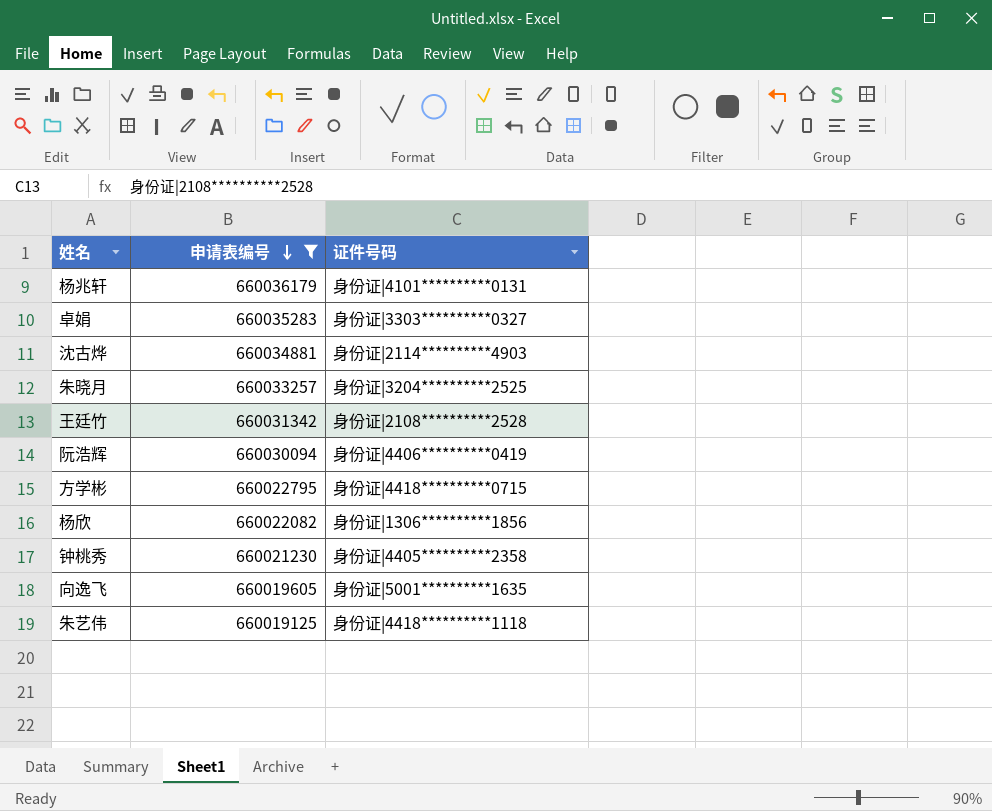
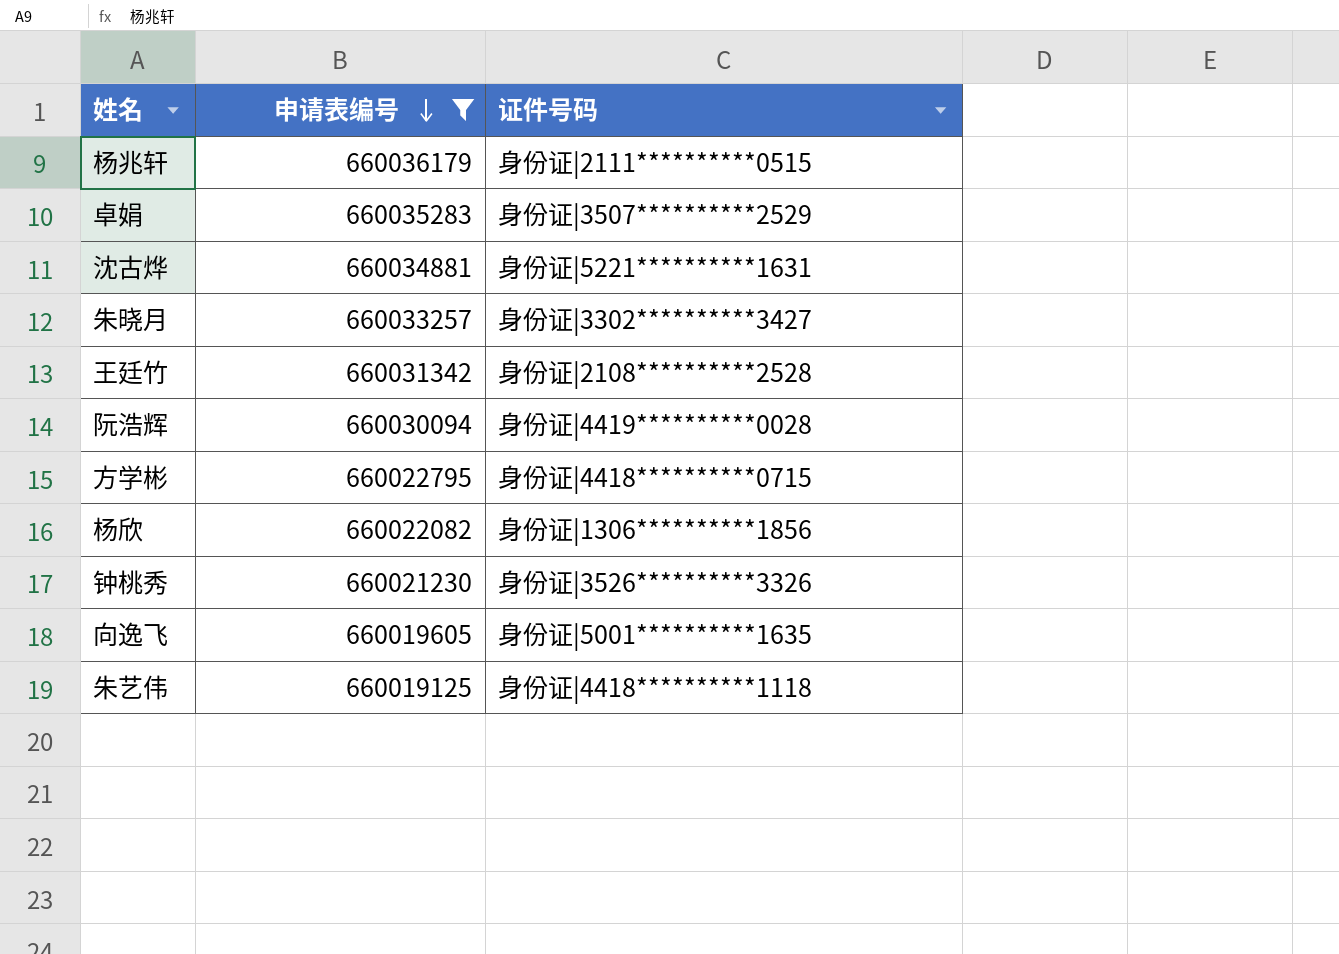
杨兆轩 | 证件号码: 身份证|4101**********0131 -> 身份证|2111**********0515
卓娟 | 证件号码: 身份证|3303**********0327 -> 身份证|3507**********2529
沈古烨 | 证件号码: 身份证|2114**********4903 -> 身份证|5221**********1631
朱晓月 | 证件号码: 身份证|3204**********2525 -> 身份证|3302**********3427
阮浩辉 | 证件号码: 身份证|4406**********0419 -> 身份证|4419**********0028
钟桃秀 | 证件号码: 身份证|4405**********2358 -> 身份证|3526**********3326

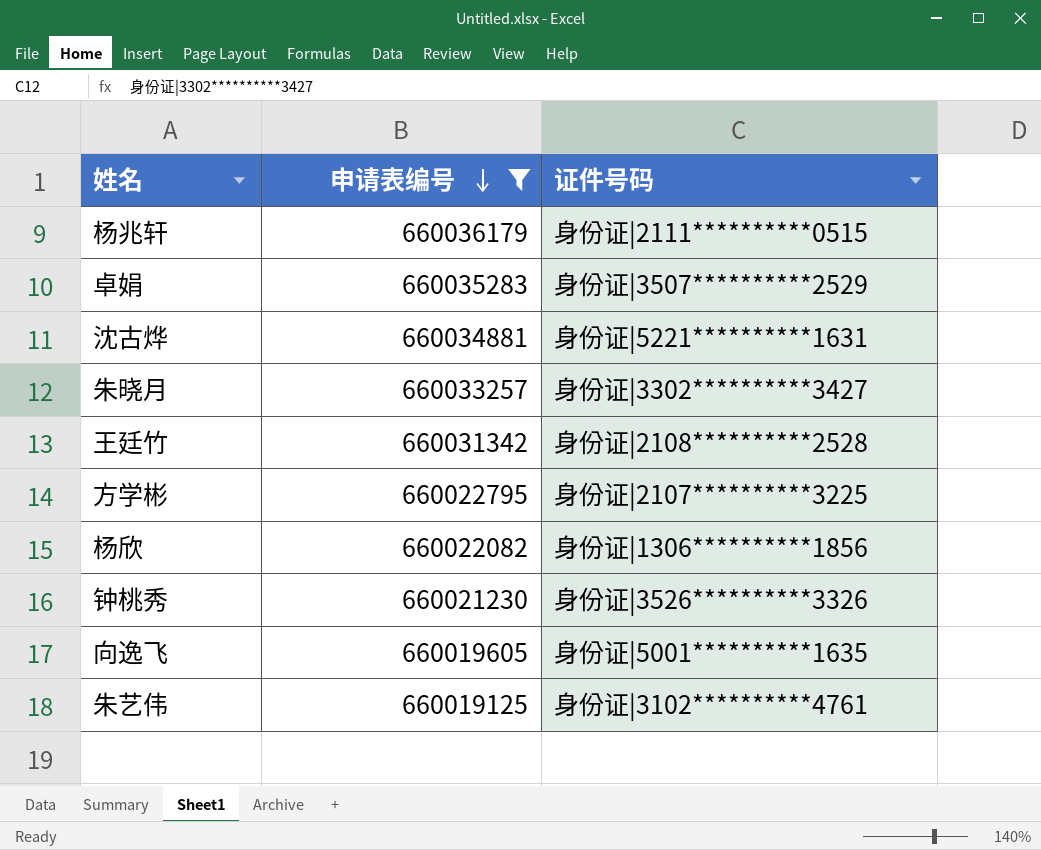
row 阮浩辉: 660030094 | 身份证|4419**********0028 -> none
方学彬 | 证件号码: 身份证|4418**********0715 -> 身份证|2107**********3225
朱艺伟 | 证件号码: 身份证|4418**********1118 -> 身份证|3102**********4761

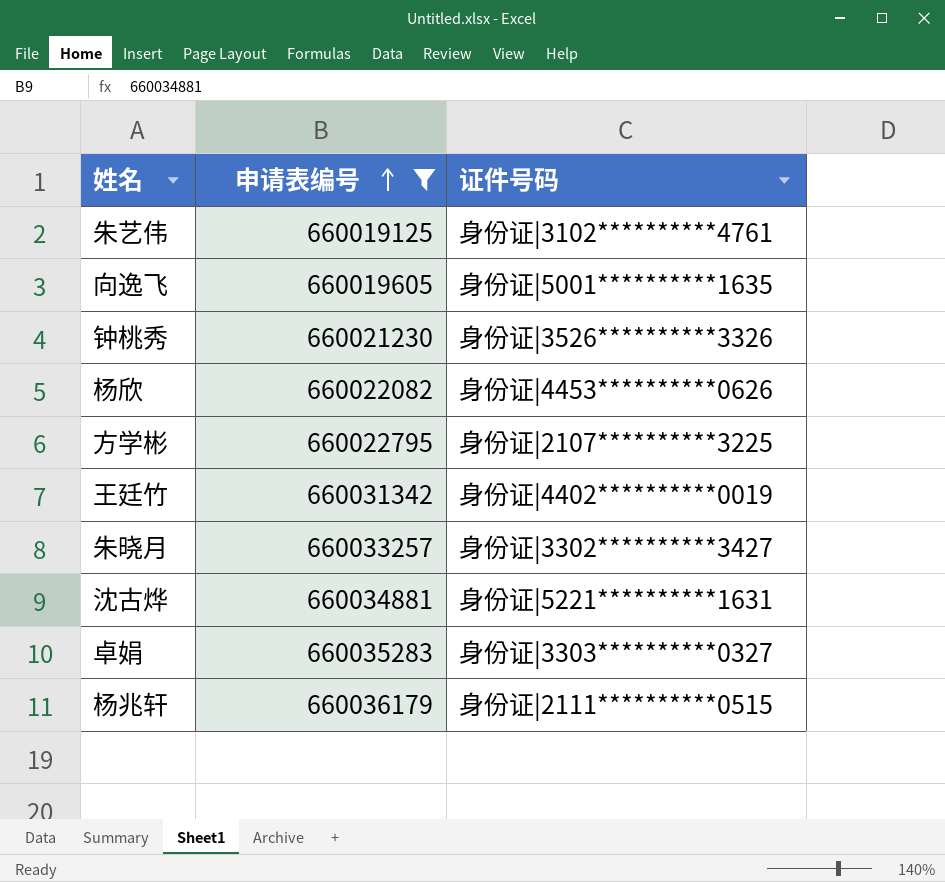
row order: 申请表编号 descending -> 申请表编号 ascending
杨欣 | 证件号码: 身份证|1306**********1856 -> 身份证|4453**********0626
王廷竹 | 证件号码: 身份证|2108**********2528 -> 身份证|4402**********0019
卓娟 | 证件号码: 身份证|3507**********2529 -> 身份证|3303**********0327

